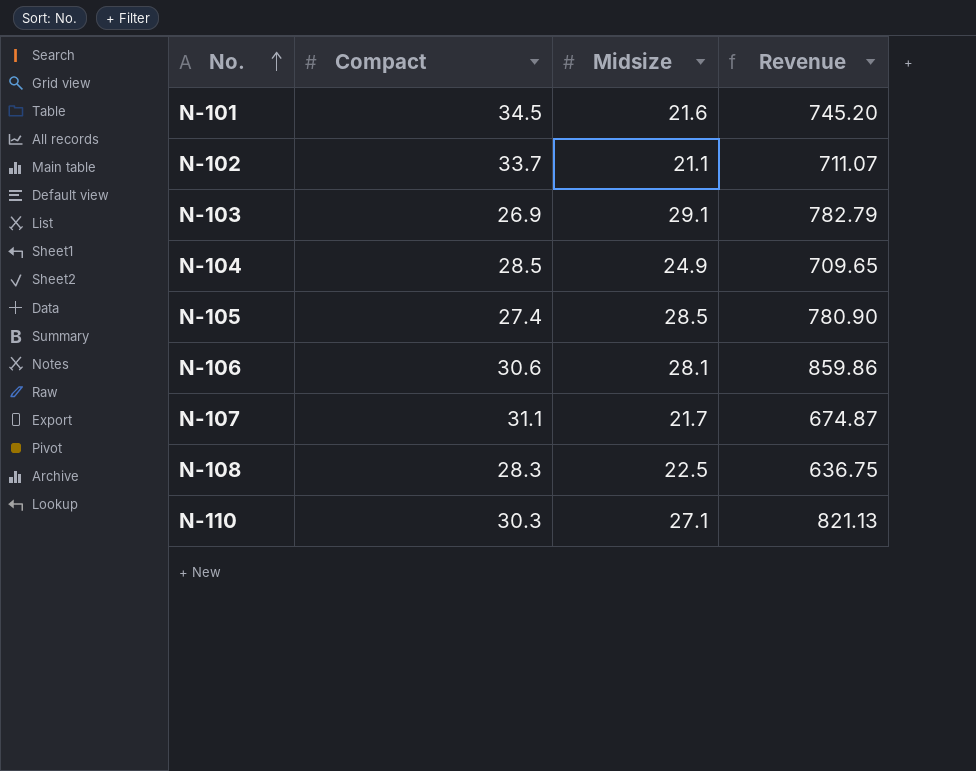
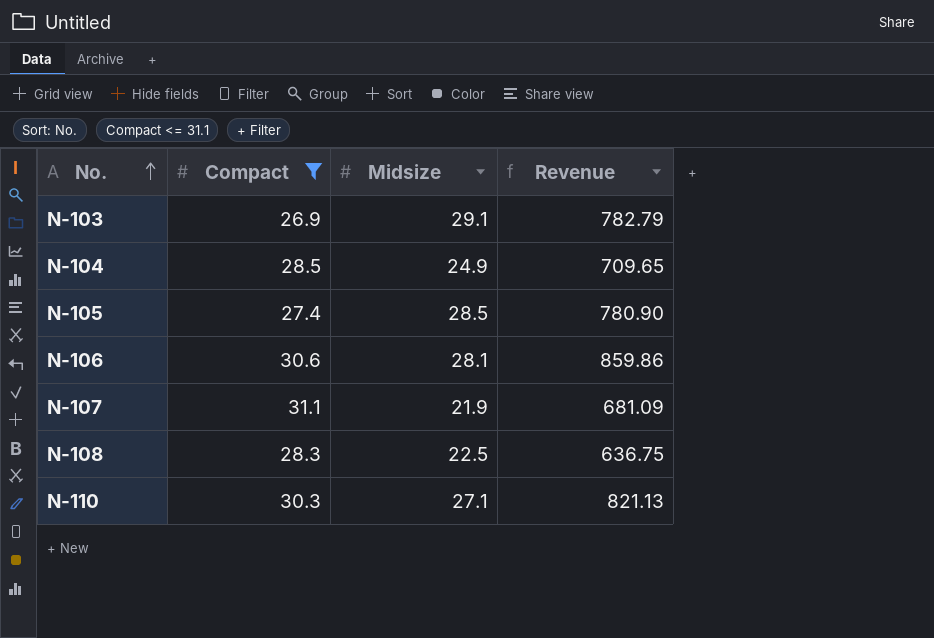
filter: none -> Compact <= 31.1
N-107 | Midsize: 21.7 -> 21.9
N-107 | Revenue: 674.87 -> 681.09

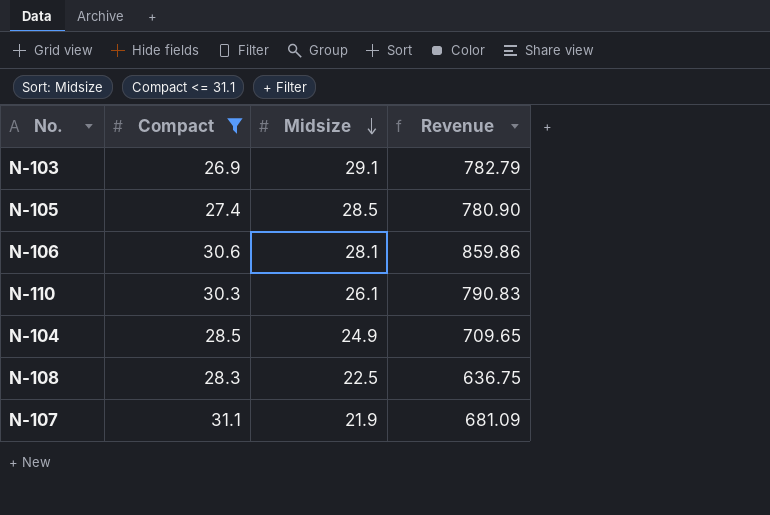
row order: No. ascending -> Midsize descending
N-110 | Midsize: 27.1 -> 26.1
N-110 | Revenue: 821.13 -> 790.83

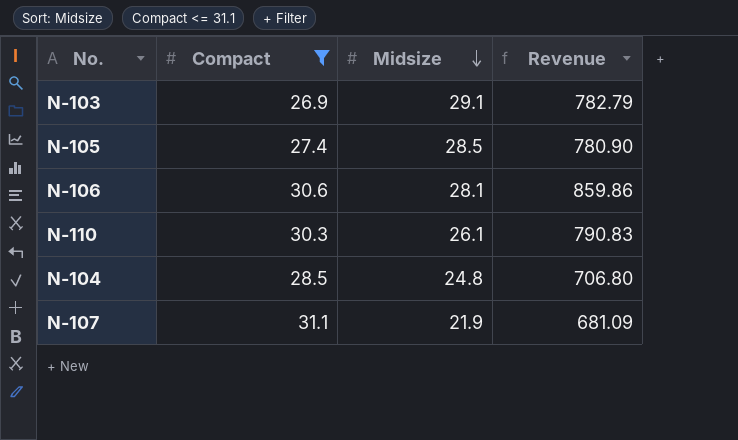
row N-108: 28.3 | 22.5 | 636.75 -> none
N-104 | Midsize: 24.9 -> 24.8
N-104 | Revenue: 709.65 -> 706.80

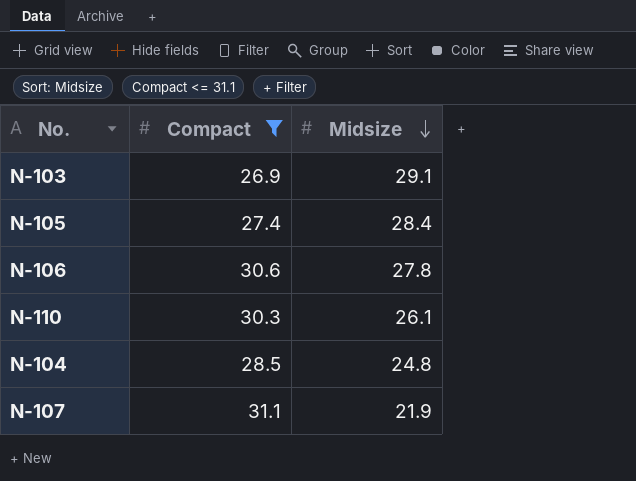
column Revenue | formula: [Compact] * [Midsize] -> none
N-105 | Midsize: 28.5 -> 28.4
N-106 | Midsize: 28.1 -> 27.8

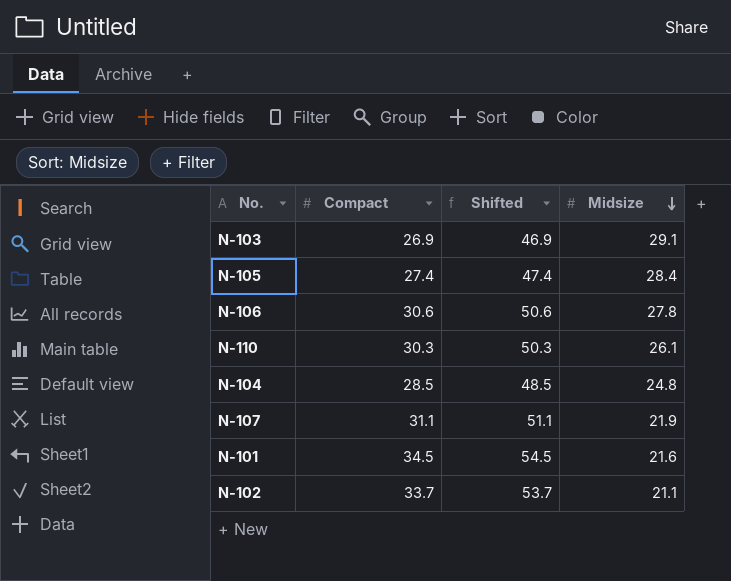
filter: Compact <= 31.1 -> none
column Shifted | formula: none -> [Compact] + 20

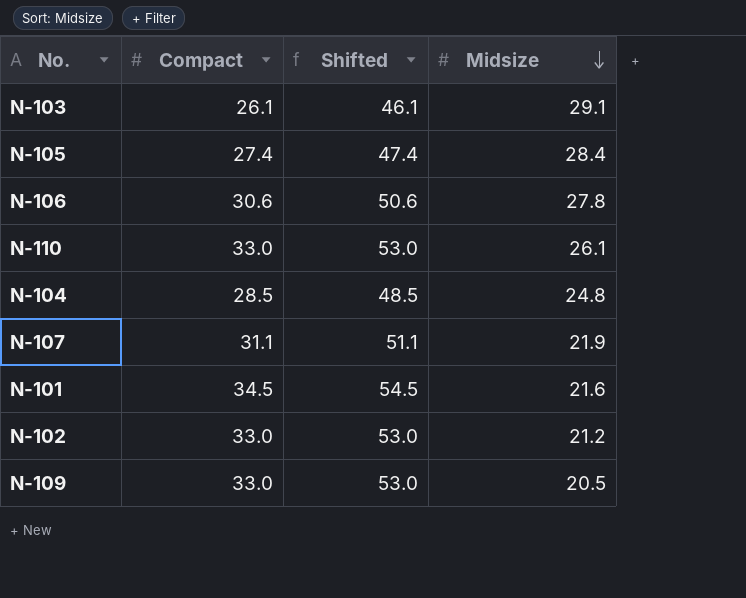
N-103 | Compact: 26.9 -> 26.1
N-103 | Shifted: 46.9 -> 46.1
N-110 | Compact: 30.3 -> 33.0
N-110 | Shifted: 50.3 -> 53.0
N-102 | Compact: 33.7 -> 33.0
N-102 | Shifted: 53.7 -> 53.0
N-102 | Midsize: 21.1 -> 21.2
row N-109: none -> 33.0 | 53.0 | 20.5

